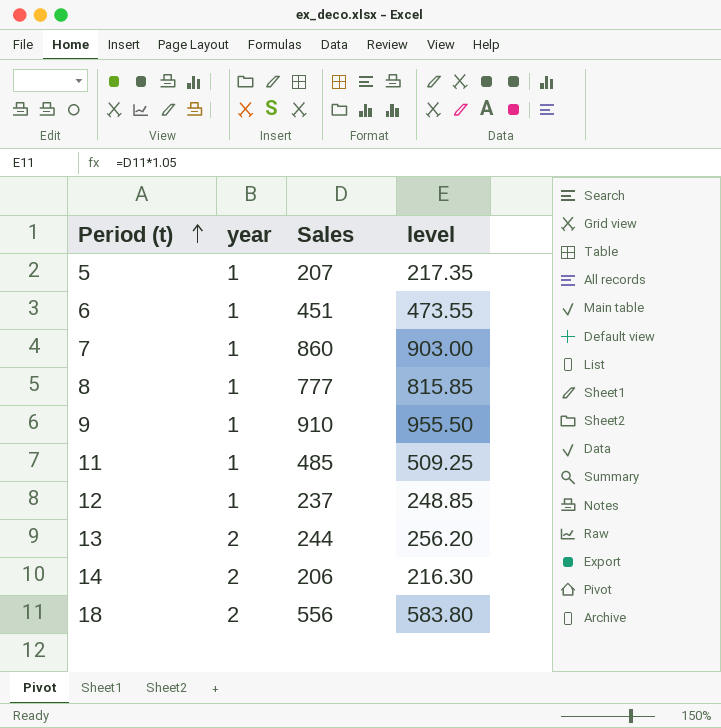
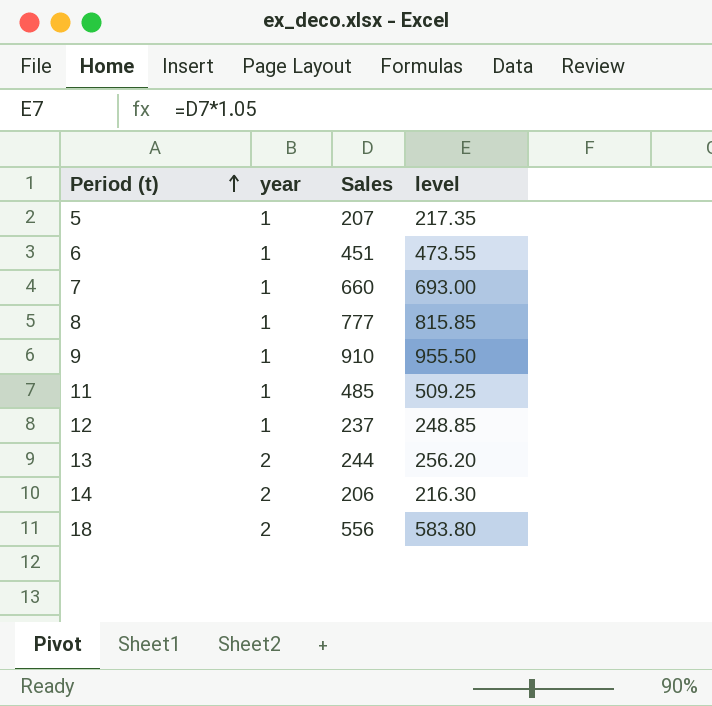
7 | Sales: 860 -> 660
7 | level: 903.00 -> 693.00

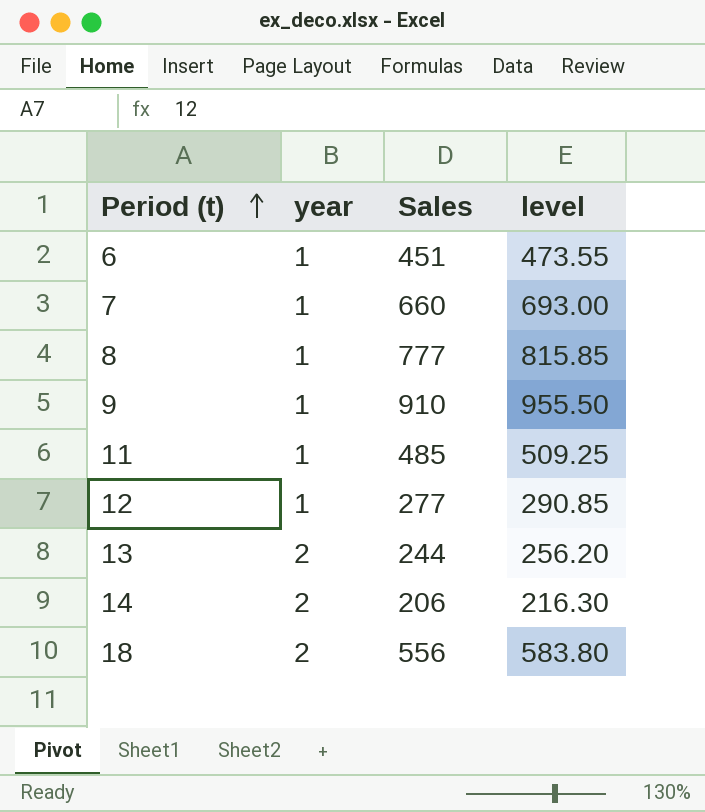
row 5: 1 | 207 | 217.35 -> none
12 | Sales: 237 -> 277
12 | level: 248.85 -> 290.85

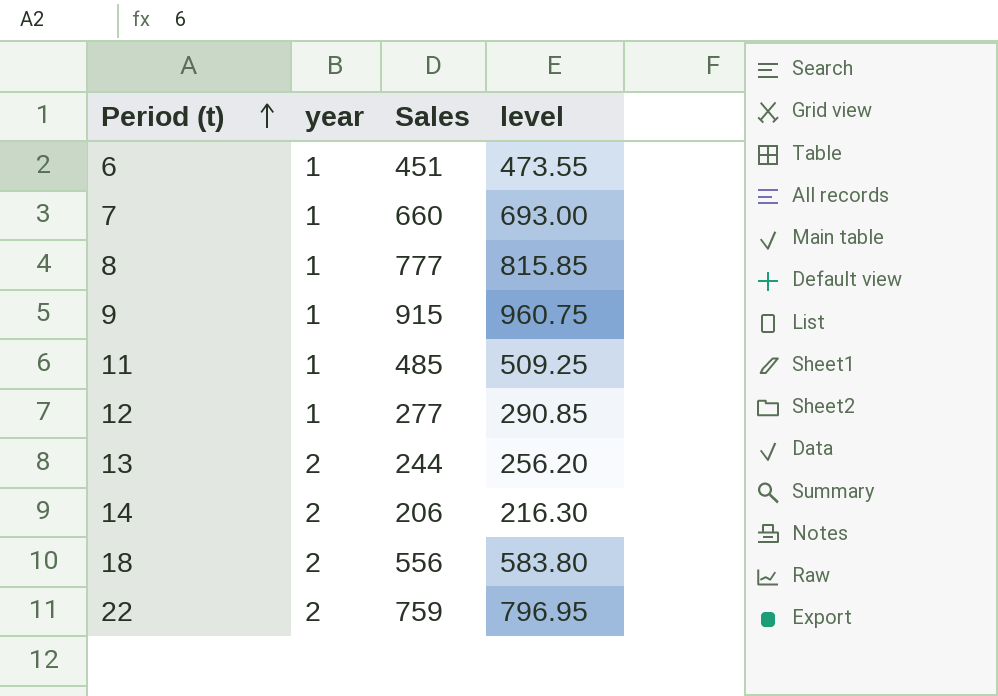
9 | Sales: 910 -> 915
9 | level: 955.50 -> 960.75
row 22: none -> 2 | 759 | 796.95

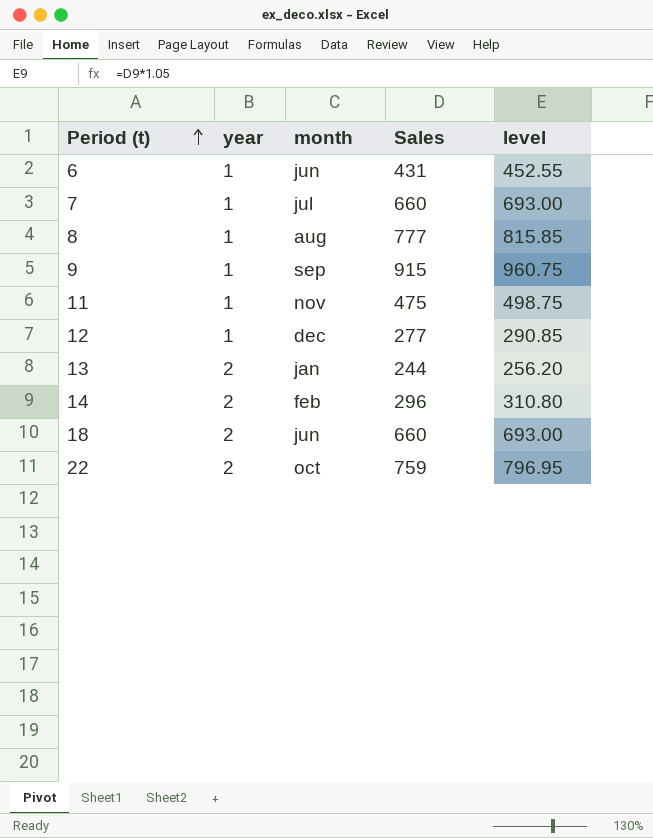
column month | position: none -> 3
6 | Sales: 451 -> 431
6 | level: 473.55 -> 452.55
11 | Sales: 485 -> 475
11 | level: 509.25 -> 498.75
14 | Sales: 206 -> 296
14 | level: 216.30 -> 310.80
18 | Sales: 556 -> 660
18 | level: 583.80 -> 693.00

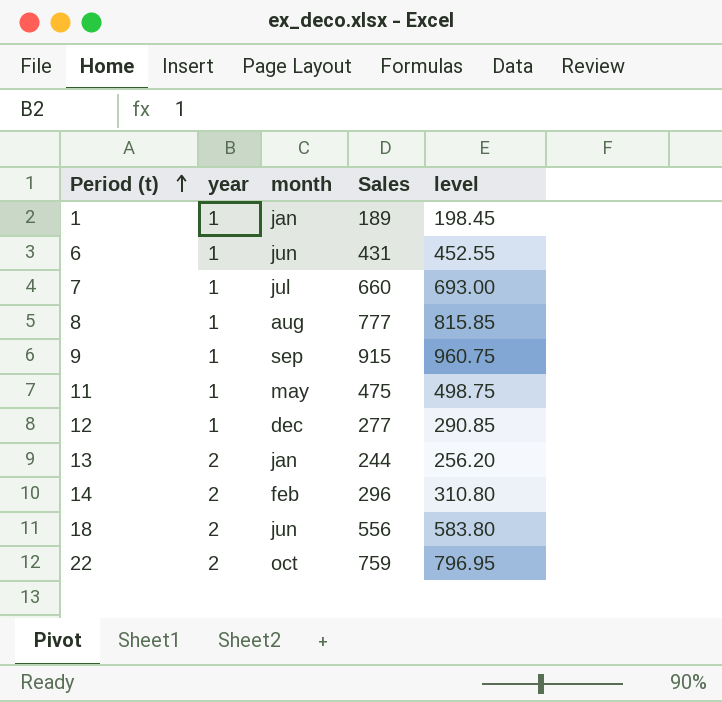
row 1: none -> 1 | jan | 189 | 198.45
11 | month: nov -> may
18 | Sales: 660 -> 556
18 | level: 693.00 -> 583.80

